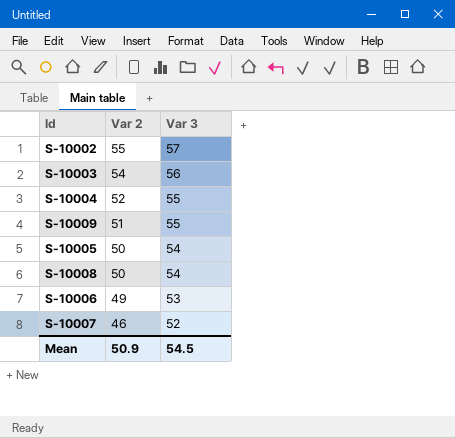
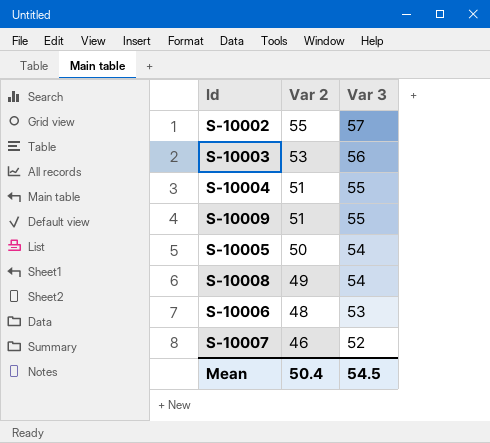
S-10003 | Var 2: 54 -> 53
S-10004 | Var 2: 52 -> 51
S-10008 | Var 2: 50 -> 49
S-10006 | Var 2: 49 -> 48
Mean | Var 2: 50.9 -> 50.4

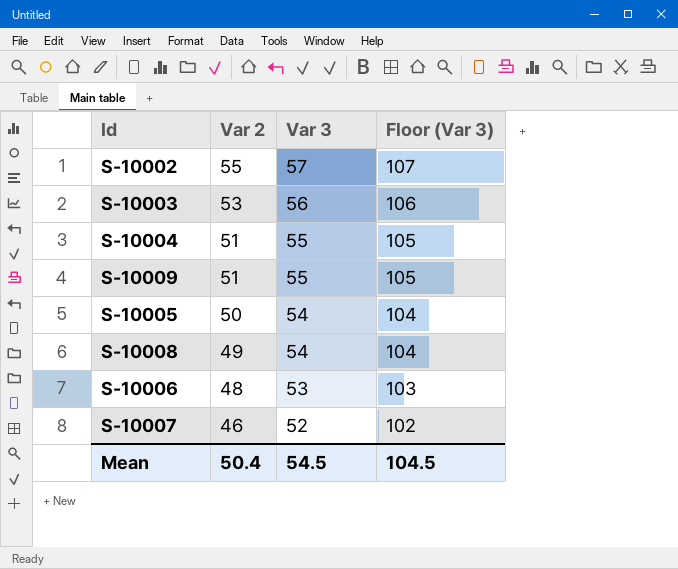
column Floor (Var 3) | formula: none -> [Var 3] + 50

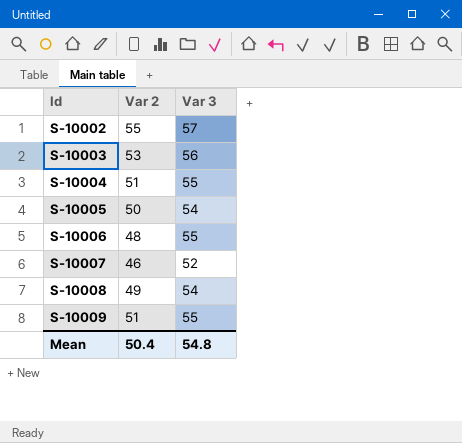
row order: Var 2 descending -> Id ascending
column Floor (Var 3) | formula: [Var 3] + 50 -> none
S-10006 | Var 3: 53 -> 55
Mean | Var 3: 54.5 -> 54.8

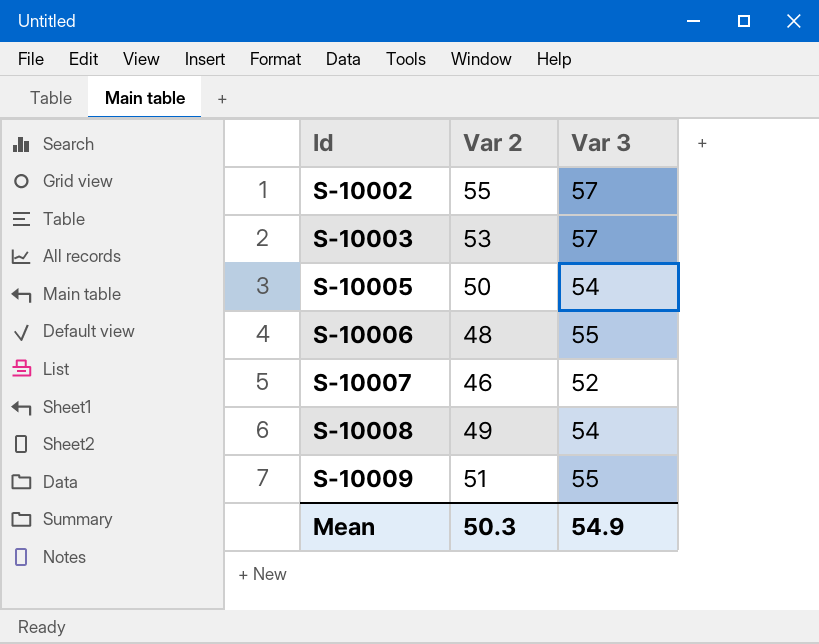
row S-10004: 51 | 55 -> none
S-10003 | Var 3: 56 -> 57
Mean | Var 2: 50.4 -> 50.3
Mean | Var 3: 54.8 -> 54.9

